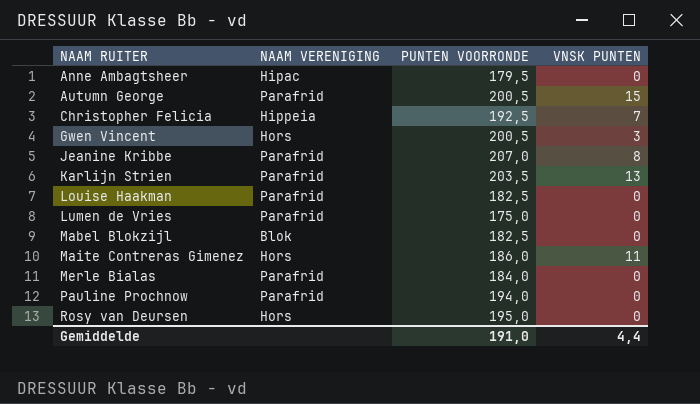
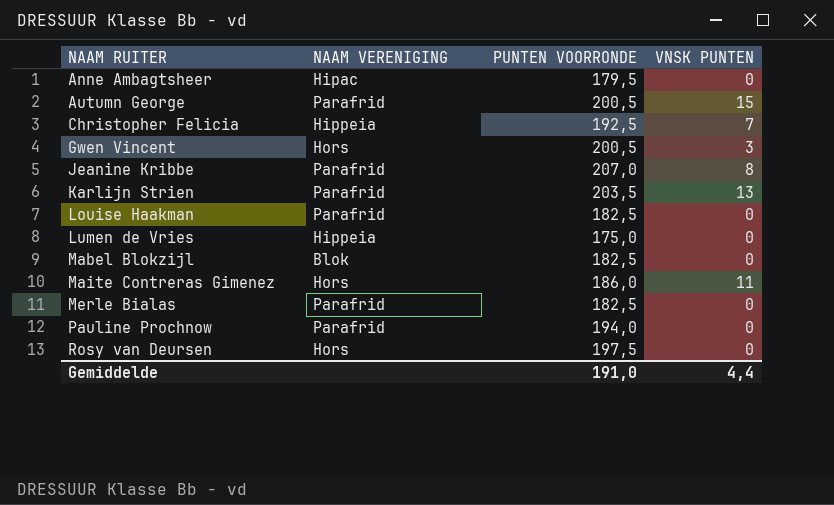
Lumen de Vries | NAAM VERENIGING: Parafrid -> Hippeia
Merle Bialas | PUNTEN VOORRONDE: 184,0 -> 182,5
Rosy van Deursen | PUNTEN VOORRONDE: 195,0 -> 197,5

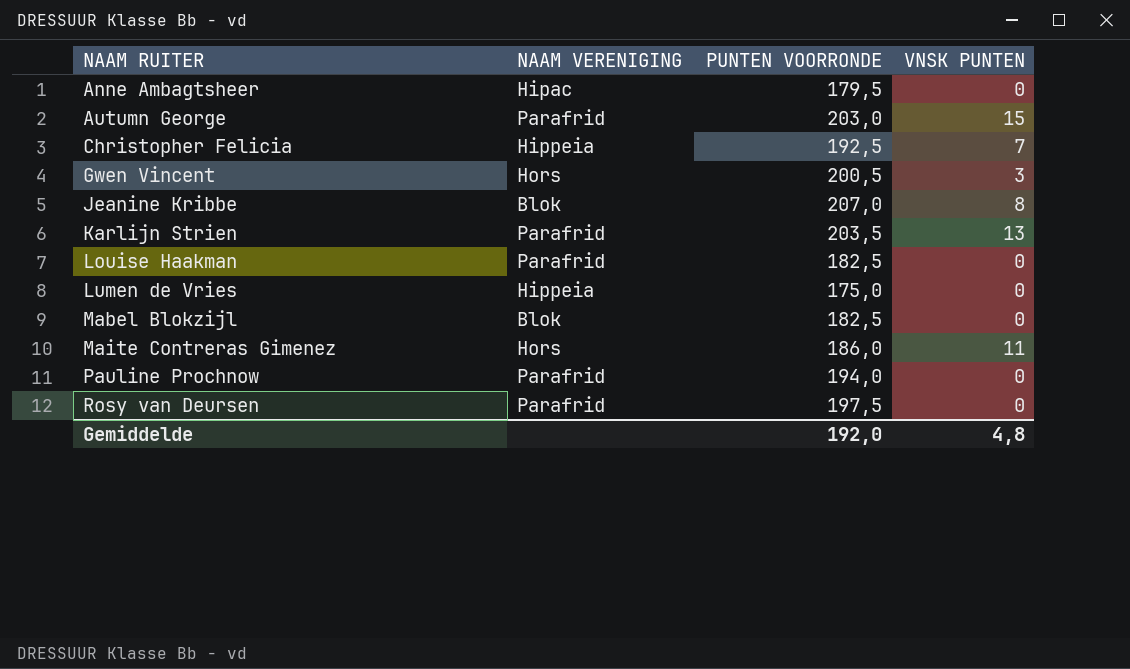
row Merle Bialas: Parafrid | 182,5 | 0 -> none
Autumn George | PUNTEN VOORRONDE: 200,5 -> 203,0
Jeanine Kribbe | NAAM VERENIGING: Parafrid -> Blok
Rosy van Deursen | NAAM VERENIGING: Hors -> Parafrid
Gemiddelde | PUNTEN VOORRONDE: 191,0 -> 192,0
Gemiddelde | VNSK PUNTEN: 4,4 -> 4,8

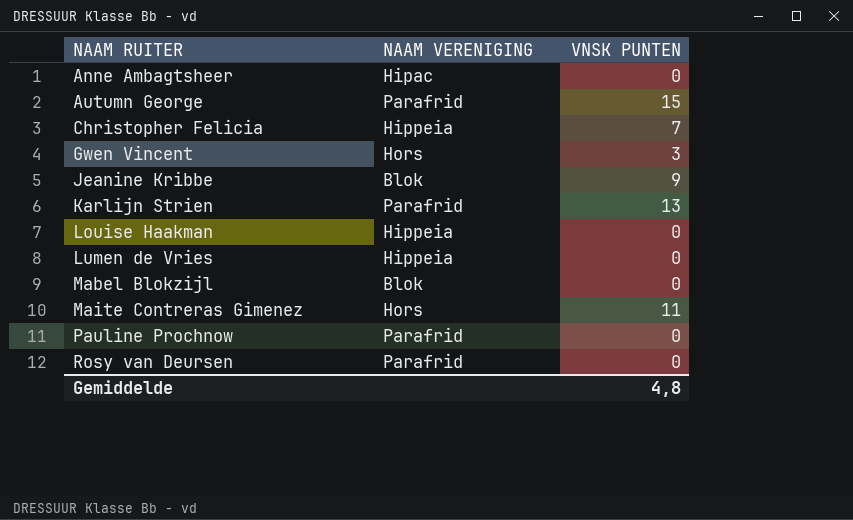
column PUNTEN VOORRONDE | position: 3 -> none
Jeanine Kribbe | VNSK PUNTEN: 8 -> 9
Louise Haakman | NAAM VERENIGING: Parafrid -> Hippeia

